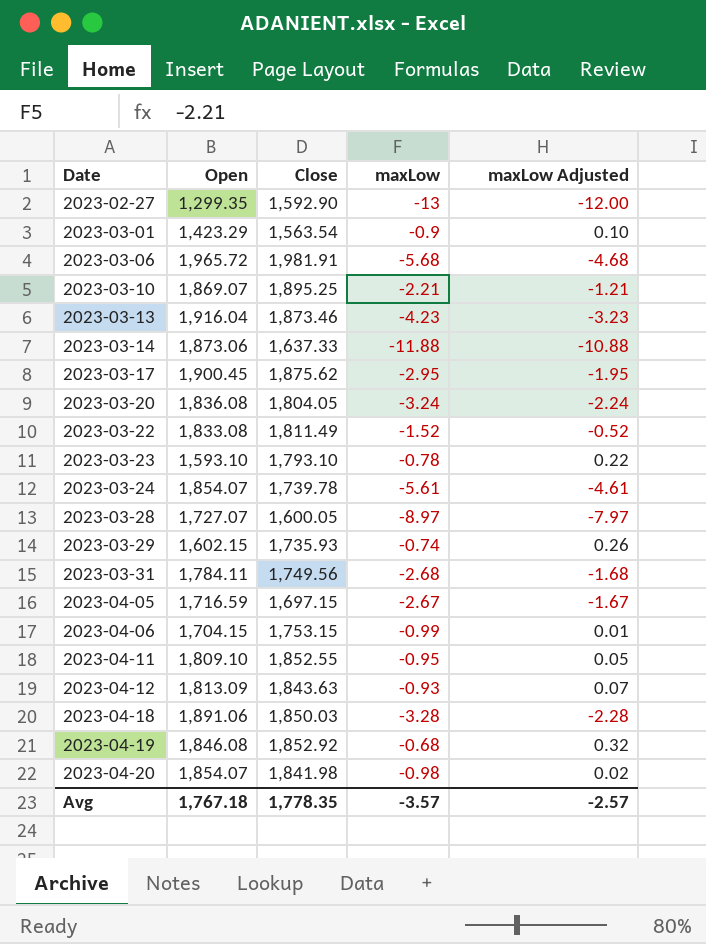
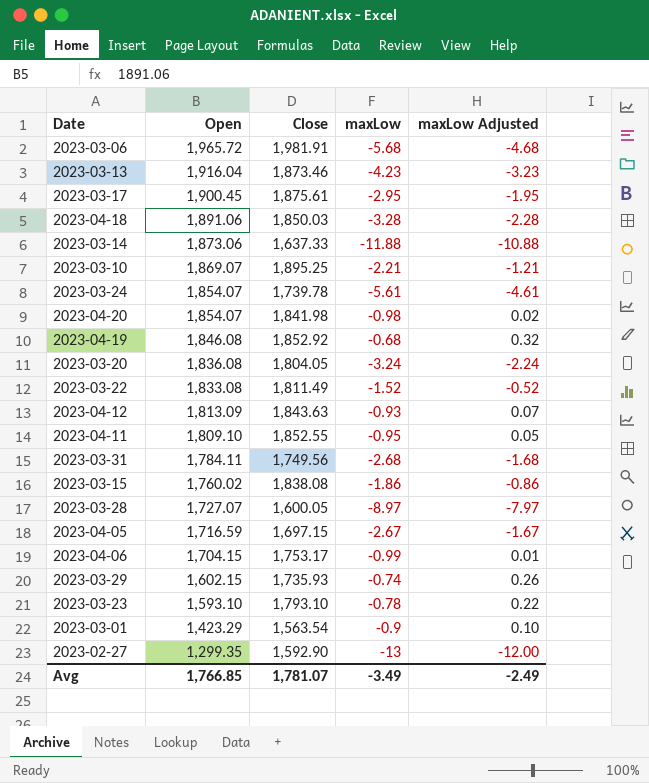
row order: Date ascending -> Open descending
2023-03-17 | Close: 1,875.62 -> 1,875.61
row 2023-03-15: none -> 1,760.02 | 1,838.08 | -1.86 | -0.86
2023-04-06 | Close: 1,753.15 -> 1,753.17
Avg | Open: 1,767.18 -> 1,766.85
Avg | Close: 1,778.35 -> 1,781.07
Avg | maxLow: -3.57 -> -3.49
Avg | maxLow Adjusted: -2.57 -> -2.49

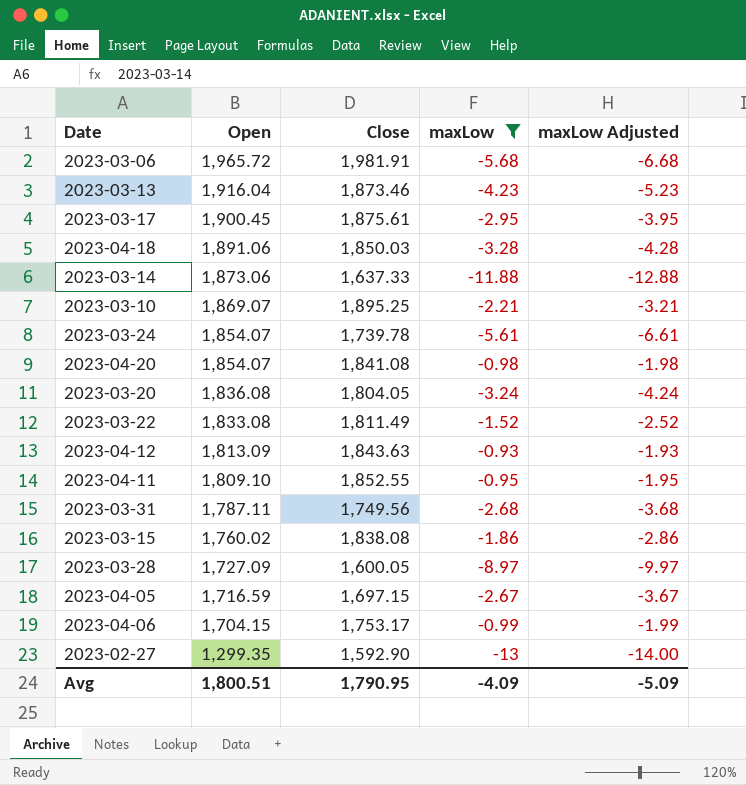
filter: none -> maxLow <= -0.93
column maxLow Adjusted | formula: [maxLow] + 1 -> [maxLow] - 1
2023-04-20 | Close: 1,841.98 -> 1,841.08
2023-03-31 | Open: 1,784.11 -> 1,787.11
2023-03-28 | Open: 1,727.07 -> 1,727.09
Avg | Open: 1,766.85 -> 1,800.51
Avg | Close: 1,781.07 -> 1,790.95
Avg | maxLow: -3.49 -> -4.09
Avg | maxLow Adjusted: -2.49 -> -5.09

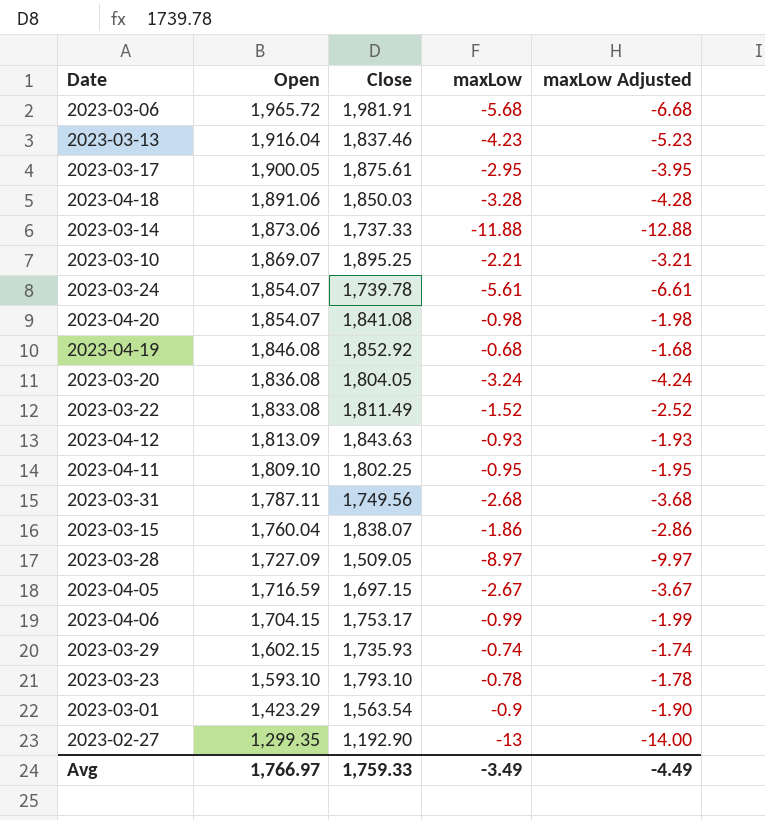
filter: maxLow <= -0.93 -> none
2023-03-13 | Close: 1,873.46 -> 1,837.46
2023-03-17 | Open: 1,900.45 -> 1,900.05
2023-03-14 | Close: 1,637.33 -> 1,737.33
2023-04-11 | Close: 1,852.55 -> 1,802.25
2023-03-15 | Open: 1,760.02 -> 1,760.04
2023-03-15 | Close: 1,838.08 -> 1,838.07
2023-03-28 | Close: 1,600.05 -> 1,509.05
2023-02-27 | Close: 1,592.90 -> 1,192.90
Avg | Open: 1,800.51 -> 1,766.97
Avg | Close: 1,790.95 -> 1,759.33
Avg | maxLow: -4.09 -> -3.49
Avg | maxLow Adjusted: -5.09 -> -4.49

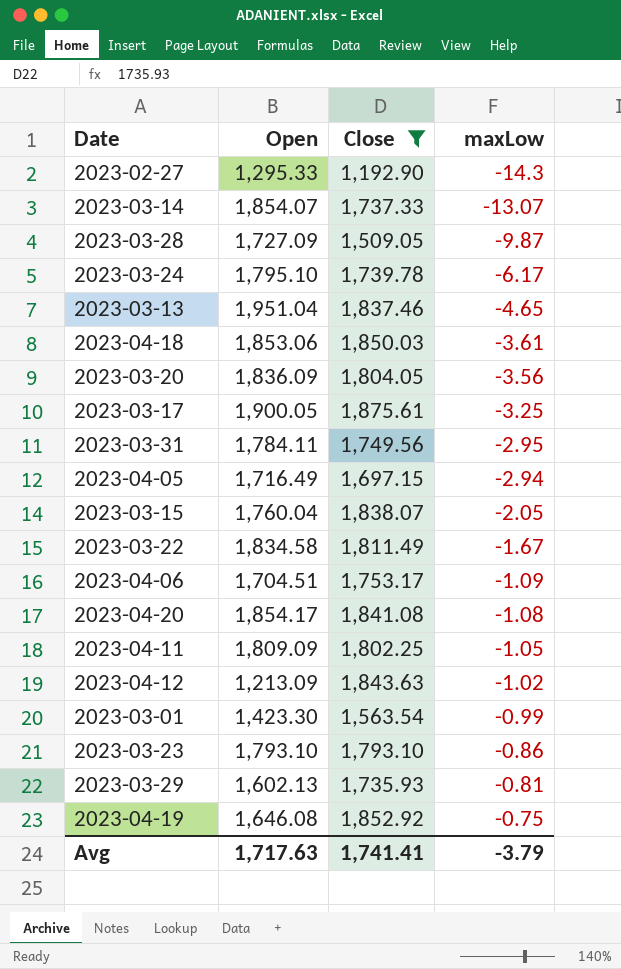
filter: none -> Close <= 1,875.61
row order: Open descending -> maxLow ascending
column maxLow Adjusted | formula: [maxLow] - 1 -> none
2023-02-27 | Open: 1,299.35 -> 1,295.33
2023-02-27 | maxLow: -13 -> -14.3
2023-03-14 | Open: 1,873.06 -> 1,854.07
2023-03-14 | maxLow: -11.88 -> -13.07
2023-03-28 | maxLow: -8.97 -> -9.87
2023-03-24 | Open: 1,854.07 -> 1,795.10
2023-03-24 | maxLow: -5.61 -> -6.17
2023-03-13 | Open: 1,916.04 -> 1,951.04
2023-03-13 | maxLow: -4.23 -> -4.65
2023-04-18 | Open: 1,891.06 -> 1,853.06
2023-04-18 | maxLow: -3.28 -> -3.61
2023-03-20 | Open: 1,836.08 -> 1,836.09
2023-03-20 | maxLow: -3.24 -> -3.56
2023-03-17 | maxLow: -2.95 -> -3.25
2023-03-31 | Open: 1,787.11 -> 1,784.11
2023-03-31 | maxLow: -2.68 -> -2.95
2023-04-05 | Open: 1,716.59 -> 1,716.49
2023-04-05 | maxLow: -2.67 -> -2.94
2023-03-15 | maxLow: -1.86 -> -2.05
2023-03-22 | Open: 1,833.08 -> 1,834.58
2023-03-22 | maxLow: -1.52 -> -1.67
2023-04-06 | Open: 1,704.15 -> 1,704.51
2023-04-06 | maxLow: -0.99 -> -1.09
2023-04-20 | Open: 1,854.07 -> 1,854.17
2023-04-20 | maxLow: -0.98 -> -1.08
2023-04-11 | Open: 1,809.10 -> 1,809.09
2023-04-11 | maxLow: -0.95 -> -1.05
2023-04-12 | Open: 1,813.09 -> 1,213.09
2023-04-12 | maxLow: -0.93 -> -1.02
2023-03-01 | Open: 1,423.29 -> 1,423.30
2023-03-01 | maxLow: -0.9 -> -0.99
2023-03-23 | Open: 1,593.10 -> 1,793.10
2023-03-23 | maxLow: -0.78 -> -0.86
2023-03-29 | Open: 1,602.15 -> 1,602.13
2023-03-29 | maxLow: -0.74 -> -0.81
2023-04-19 | Open: 1,846.08 -> 1,646.08
2023-04-19 | maxLow: -0.68 -> -0.75
Avg | Open: 1,766.97 -> 1,717.63
Avg | Close: 1,759.33 -> 1,741.41
Avg | maxLow: -3.49 -> -3.79

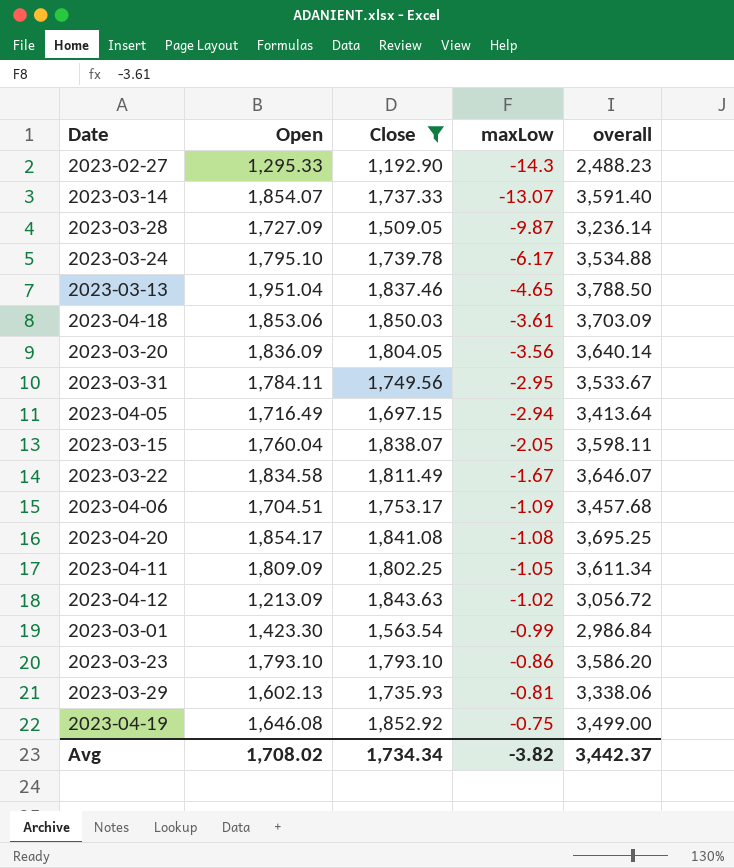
column overall | formula: none -> [Open] + [Close]
row 2023-03-17: 1,900.05 | 1,875.61 | -3.25 -> none
Avg | Open: 1,717.63 -> 1,708.02
Avg | Close: 1,741.41 -> 1,734.34
Avg | maxLow: -3.79 -> -3.82

